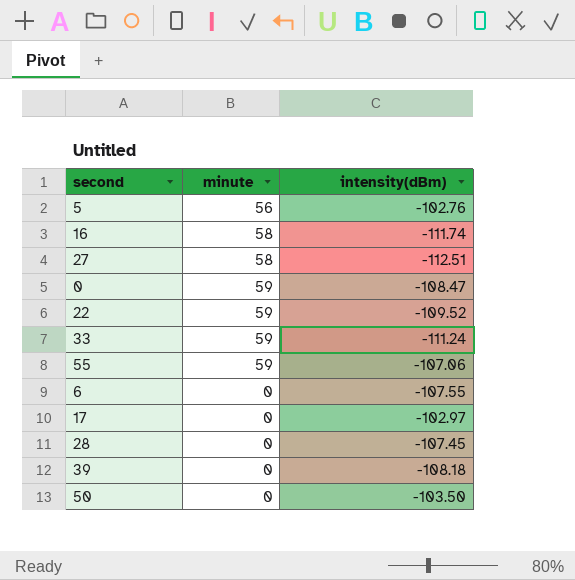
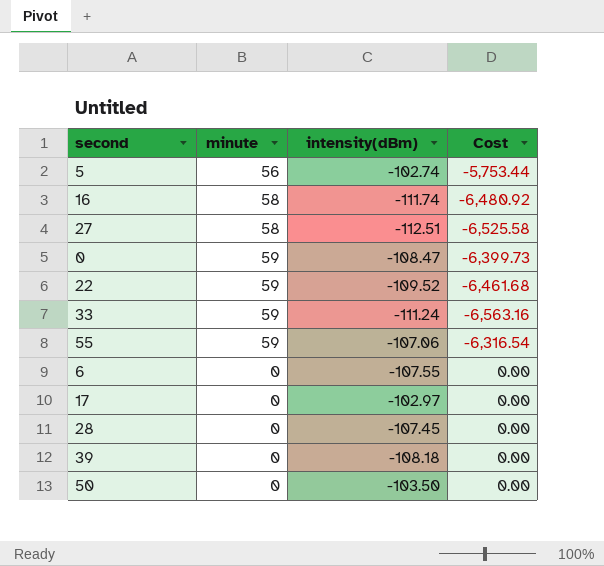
column Cost | formula: none -> [minute] * [intensity(dBm)]
5 | intensity(dBm): -102.76 -> -102.74

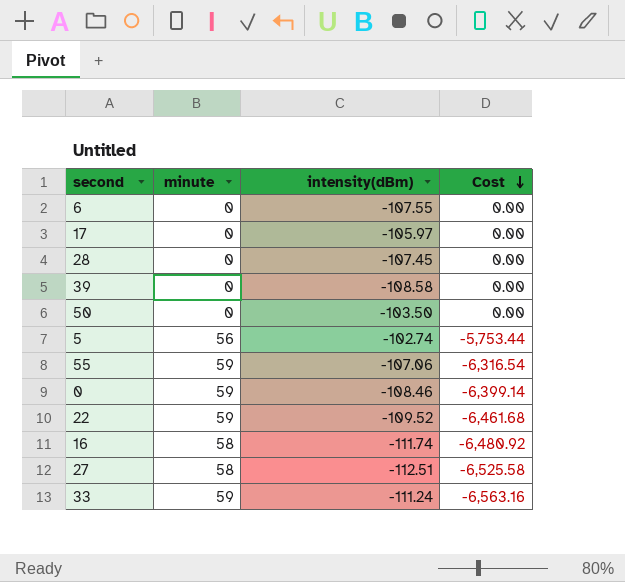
row order: none -> Cost descending
17 | intensity(dBm): -102.97 -> -105.97
39 | intensity(dBm): -108.18 -> -108.58
0 | intensity(dBm): -108.47 -> -108.46
0 | Cost: -6,399.73 -> -6,399.14

